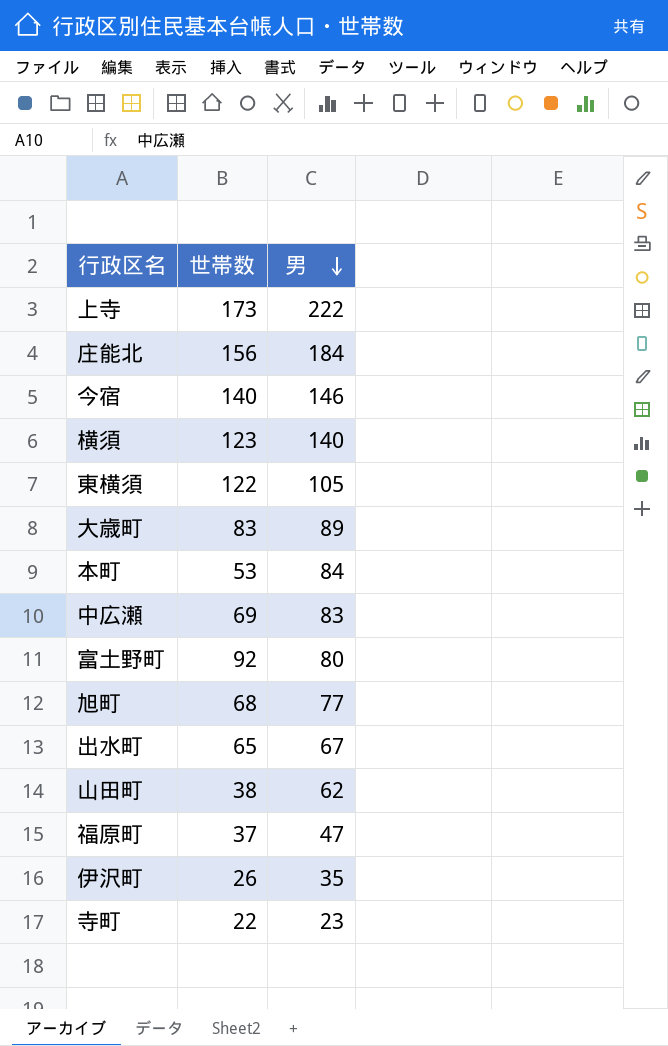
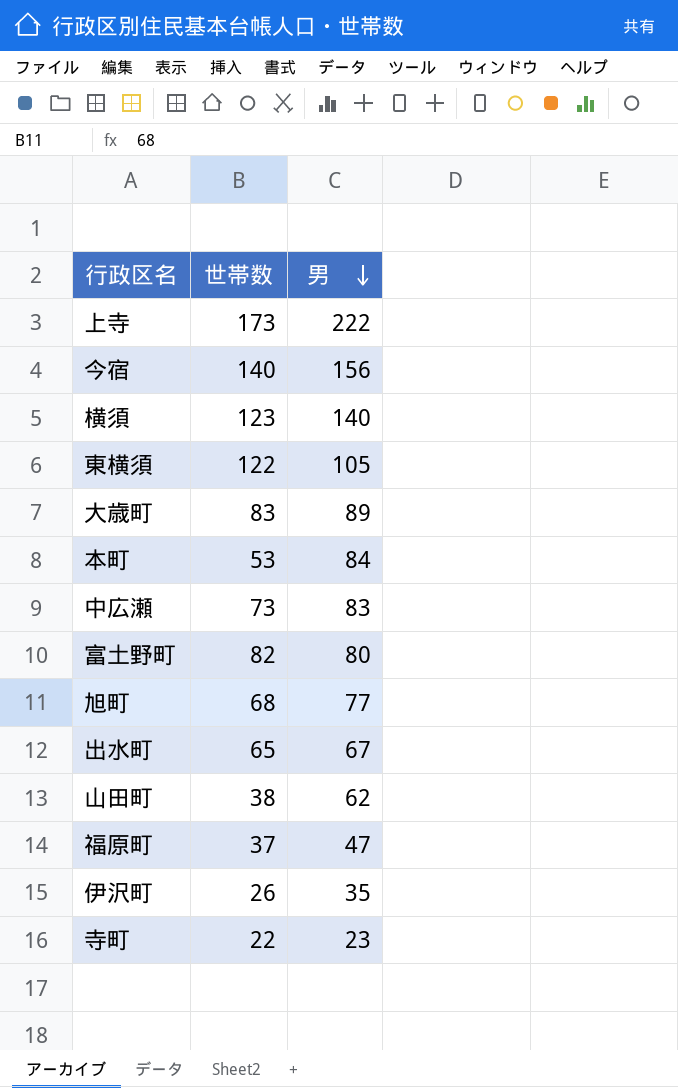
row 庄能北: 156 | 184 -> none
今宿 | 男: 146 -> 156
中広瀬 | 世帯数: 69 -> 73
富土野町 | 世帯数: 92 -> 82

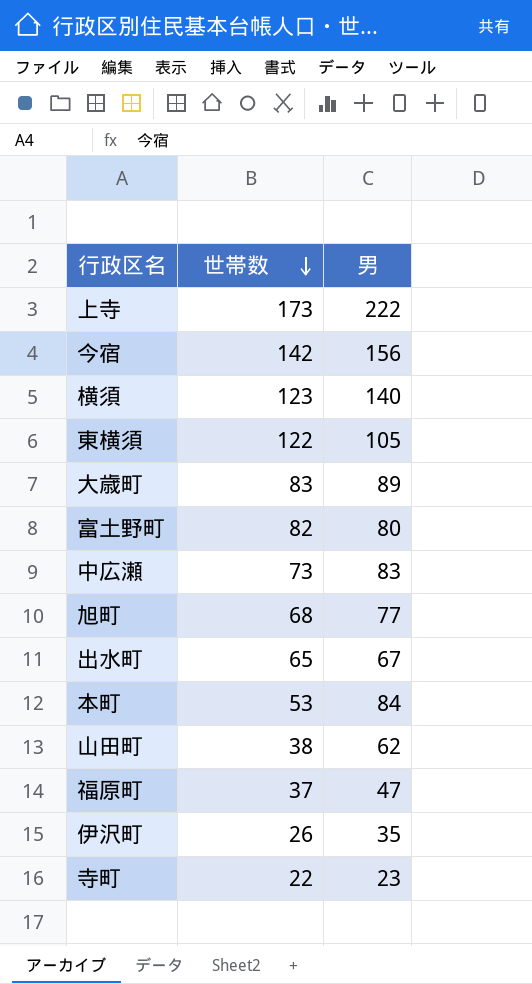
row order: 男 descending -> 世帯数 descending
今宿 | 世帯数: 140 -> 142

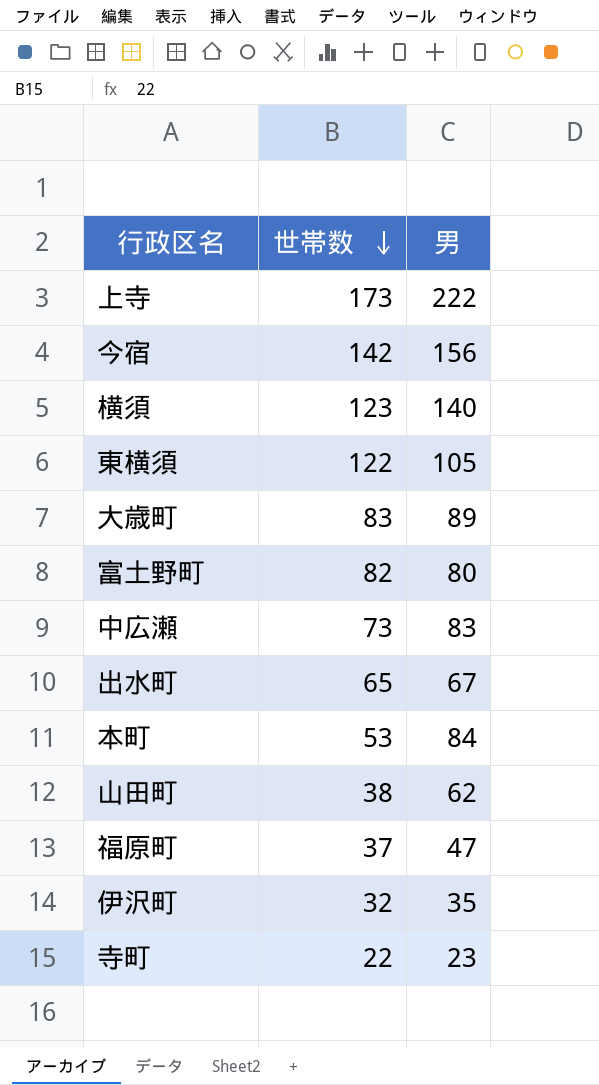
row 旭町: 68 | 77 -> none
伊沢町 | 世帯数: 26 -> 32

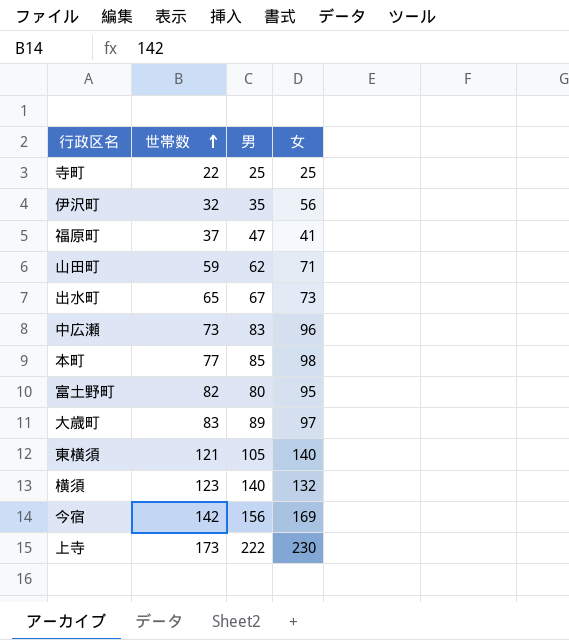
row order: 世帯数 descending -> 世帯数 ascending
column 女 | position: none -> 4
寺町 | 男: 23 -> 25
山田町 | 世帯数: 38 -> 59
本町 | 世帯数: 53 -> 77
本町 | 男: 84 -> 85
東横須 | 世帯数: 122 -> 121

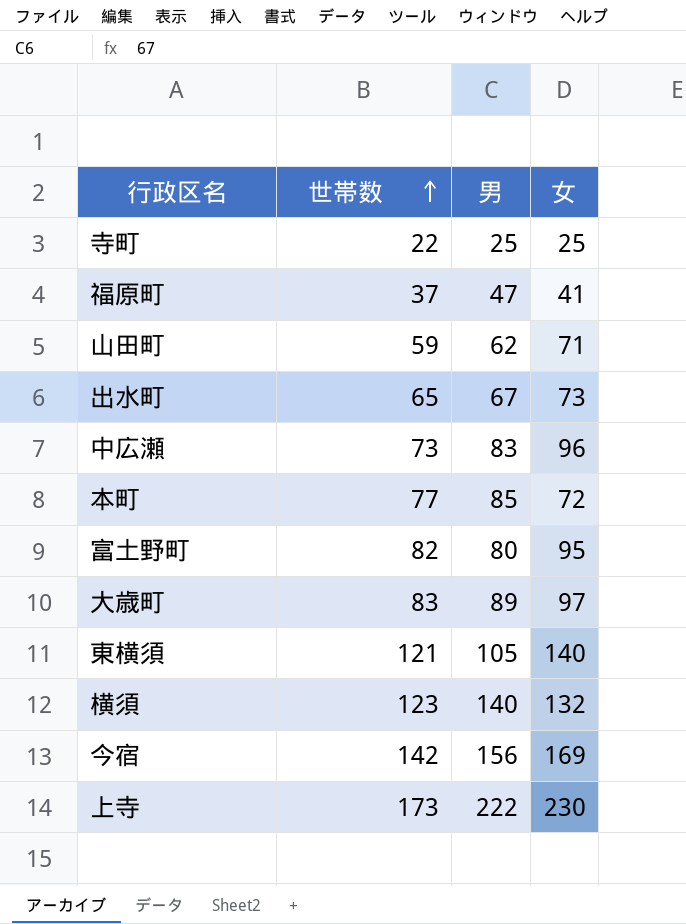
row 伊沢町: 32 | 35 | 56 -> none
本町 | 女: 98 -> 72

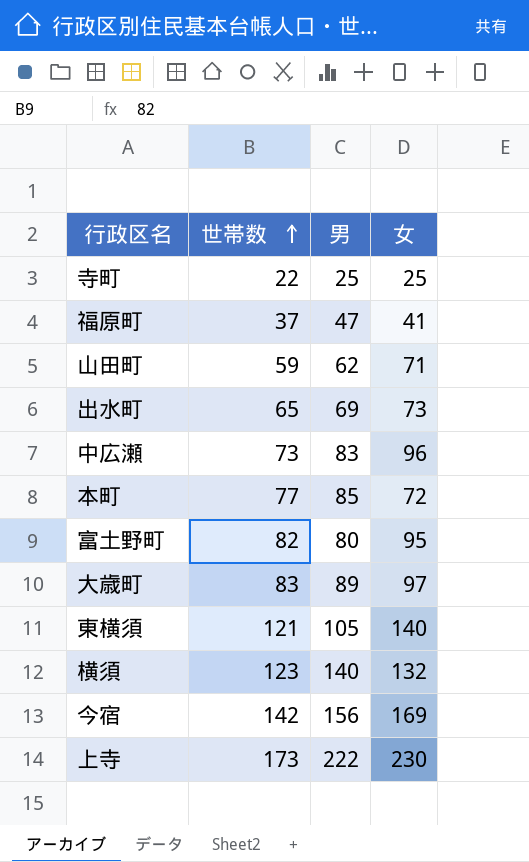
出水町 | 男: 67 -> 69

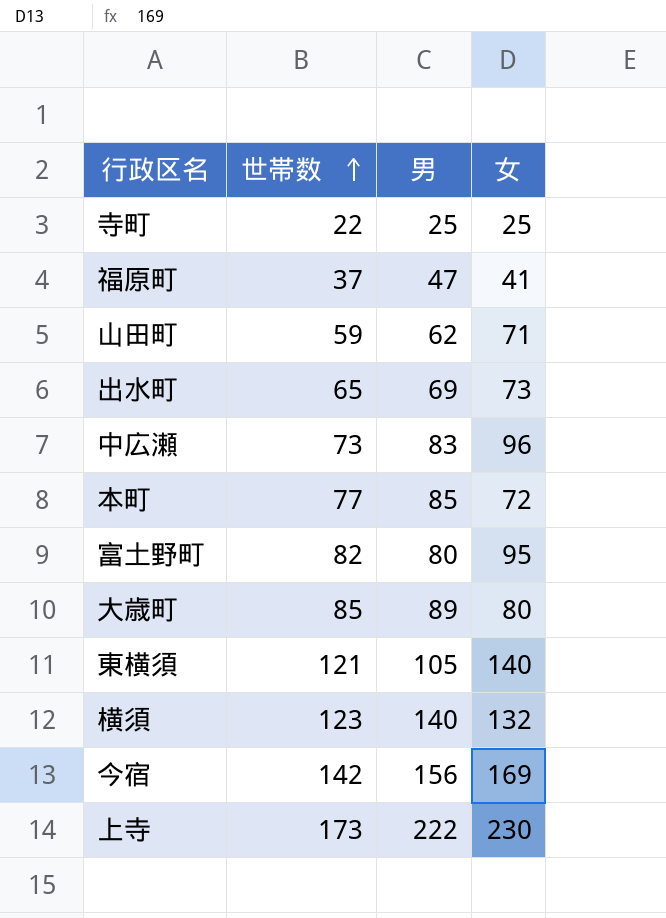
大歳町 | 世帯数: 83 -> 85
大歳町 | 女: 97 -> 80

